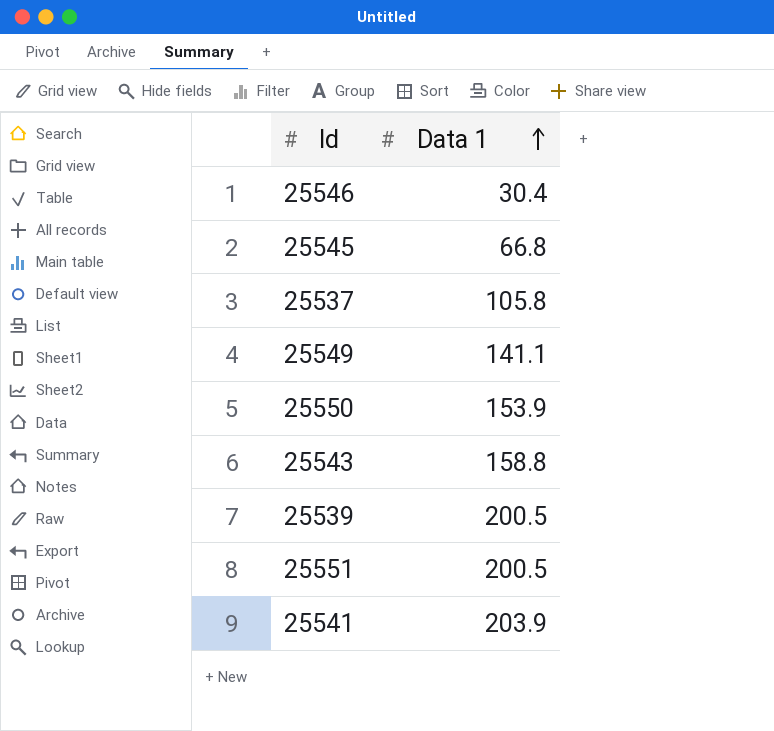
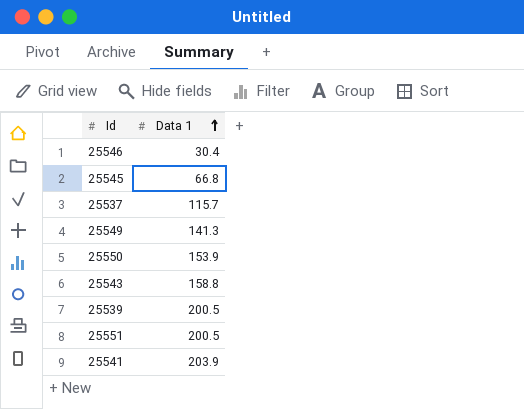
25537 | Data 1: 105.8 -> 115.7
25549 | Data 1: 141.1 -> 141.3

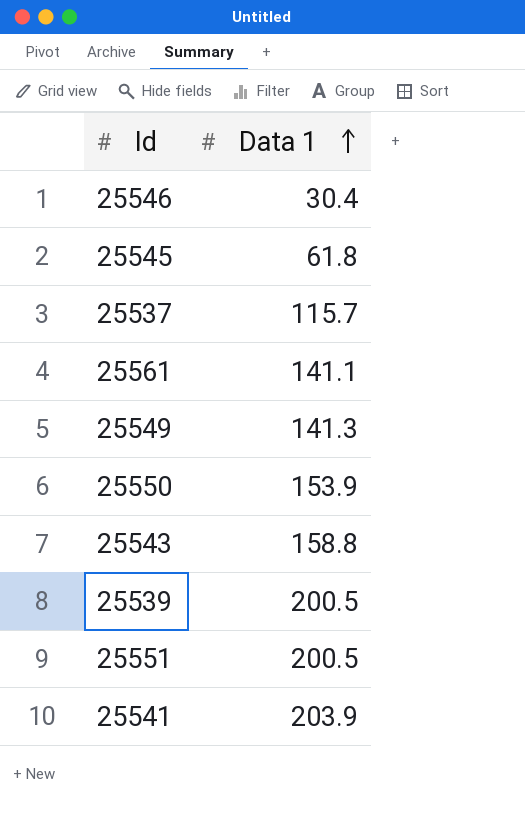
25545 | Data 1: 66.8 -> 61.8
row 25561: none -> 141.1

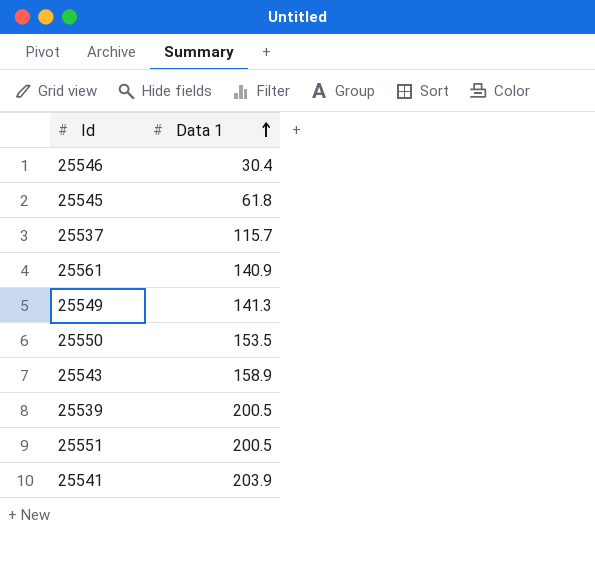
25561 | Data 1: 141.1 -> 140.9
25550 | Data 1: 153.9 -> 153.5
25543 | Data 1: 158.8 -> 158.9

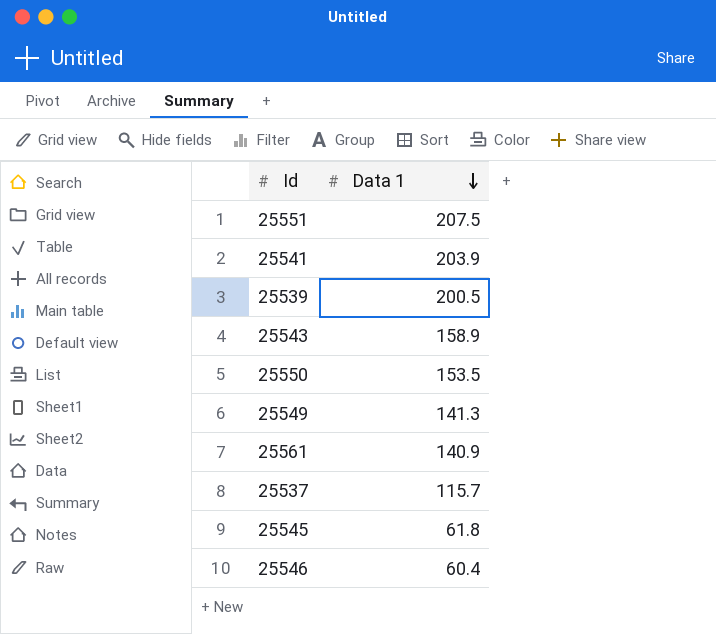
row order: Data 1 ascending -> Data 1 descending
25551 | Data 1: 200.5 -> 207.5
25546 | Data 1: 30.4 -> 60.4

